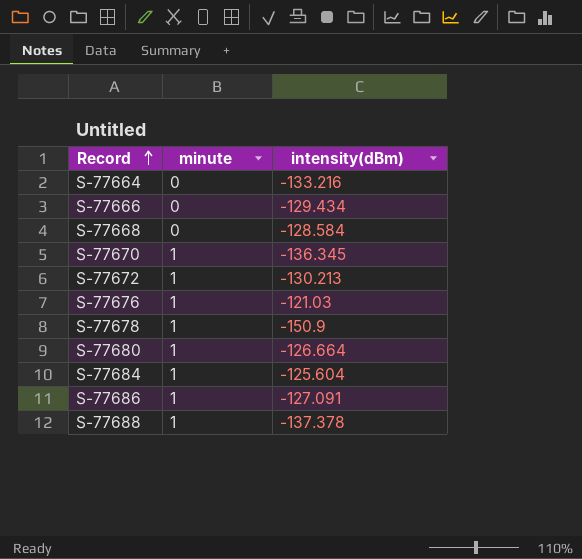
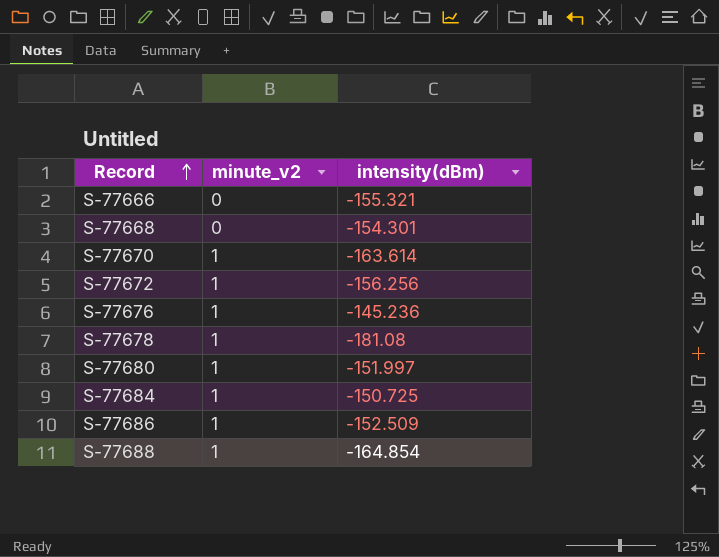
column name: minute -> minute_v2
row S-77664: 0 | -133.216 -> none
S-77666 | intensity(dBm): -129.434 -> -155.321
S-77668 | intensity(dBm): -128.584 -> -154.301
S-77670 | intensity(dBm): -136.345 -> -163.614
S-77672 | intensity(dBm): -130.213 -> -156.256
S-77676 | intensity(dBm): -121.03 -> -145.236
S-77678 | intensity(dBm): -150.9 -> -181.08
S-77680 | intensity(dBm): -126.664 -> -151.997
S-77684 | intensity(dBm): -125.604 -> -150.725
S-77686 | intensity(dBm): -127.091 -> -152.509
S-77688 | intensity(dBm): -137.378 -> -164.854

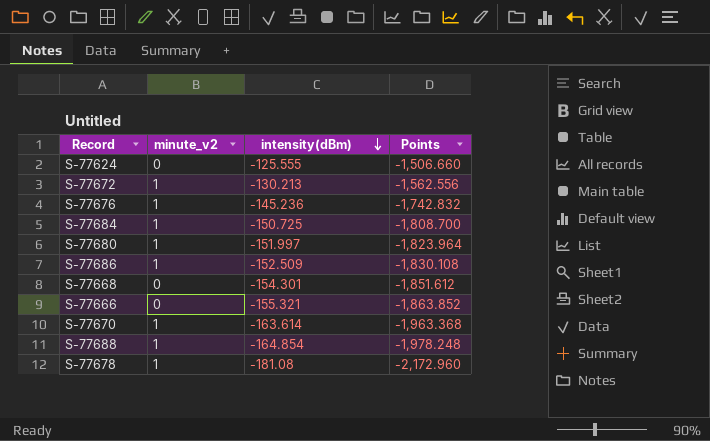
row order: Record ascending -> intensity(dBm) descending
column Points | formula: none -> [intensity(dBm)] * 12
row S-77624: none -> 0 | -125.555 | -1,506.660
S-77672 | intensity(dBm): -156.256 -> -130.213

